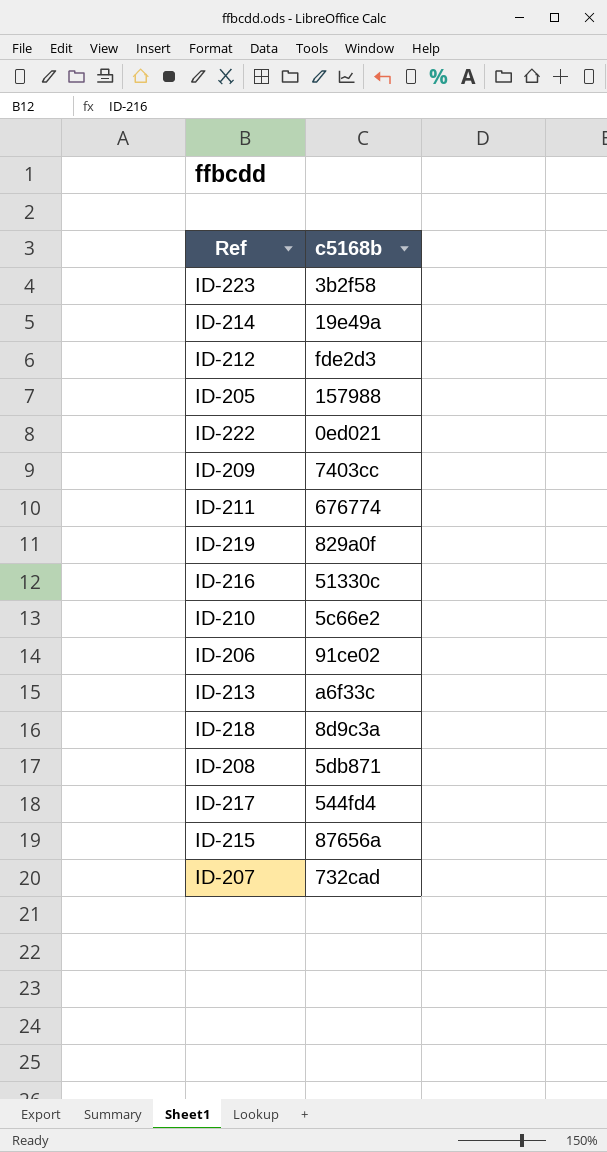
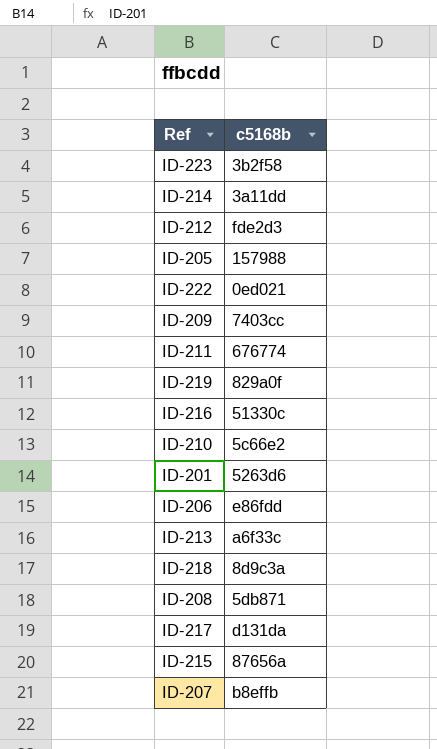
ID-214 | c5168b: 19e49a -> 3a11dd
row ID-201: none -> 5263d6
ID-206 | c5168b: 91ce02 -> e86fdd
ID-217 | c5168b: 544fd4 -> d131da
ID-207 | c5168b: 732cad -> b8effb

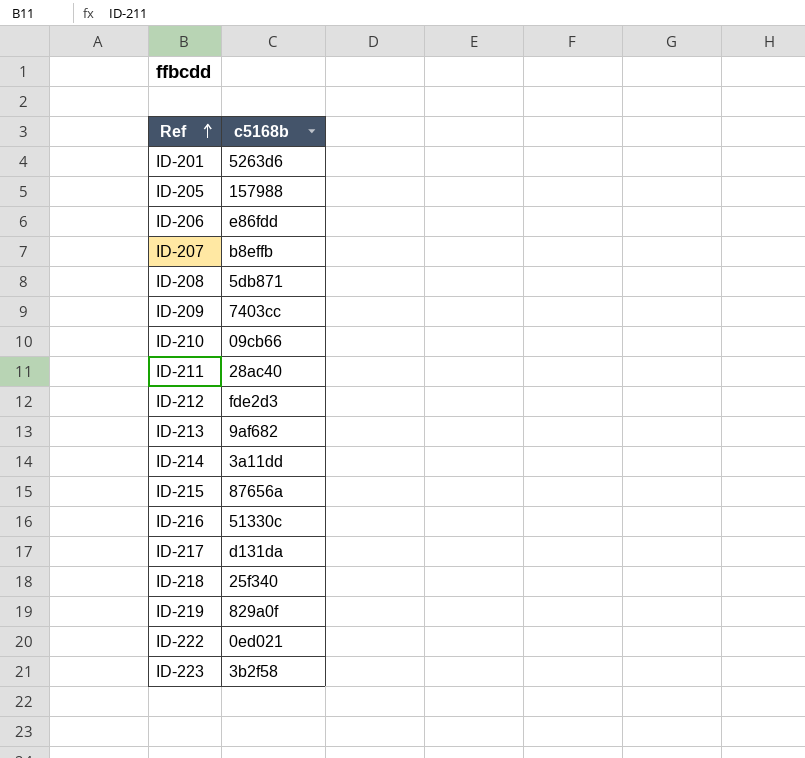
row order: none -> Ref ascending
ID-210 | c5168b: 5c66e2 -> 09cb66
ID-211 | c5168b: 676774 -> 28ac40
ID-213 | c5168b: a6f33c -> 9af682
ID-218 | c5168b: 8d9c3a -> 25f340

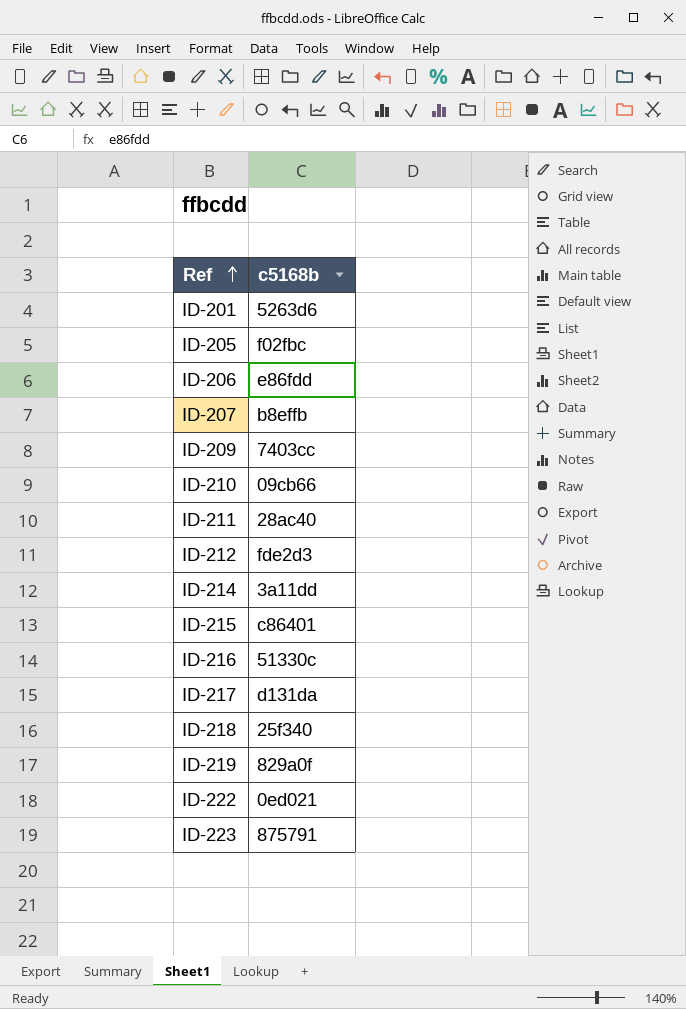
row ID-208: 5db871 -> none
row ID-213: 9af682 -> none
ID-205 | c5168b: 157988 -> f02fbc
ID-215 | c5168b: 87656a -> c86401
ID-223 | c5168b: 3b2f58 -> 875791

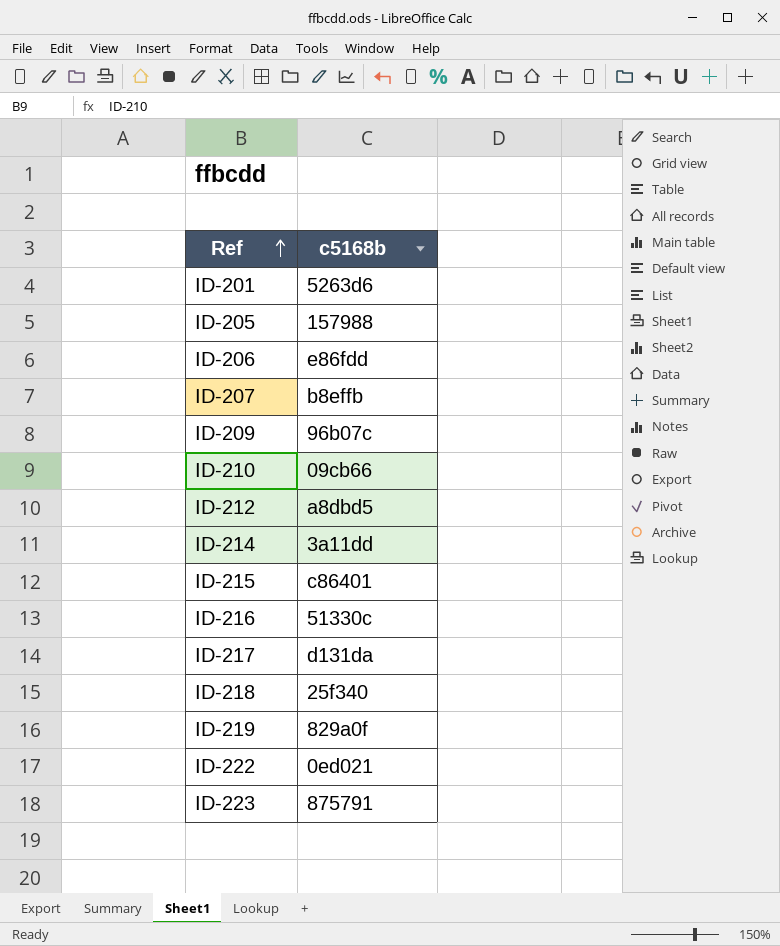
row ID-211: 28ac40 -> none
ID-205 | c5168b: f02fbc -> 157988
ID-209 | c5168b: 7403cc -> 96b07c
ID-212 | c5168b: fde2d3 -> a8dbd5

